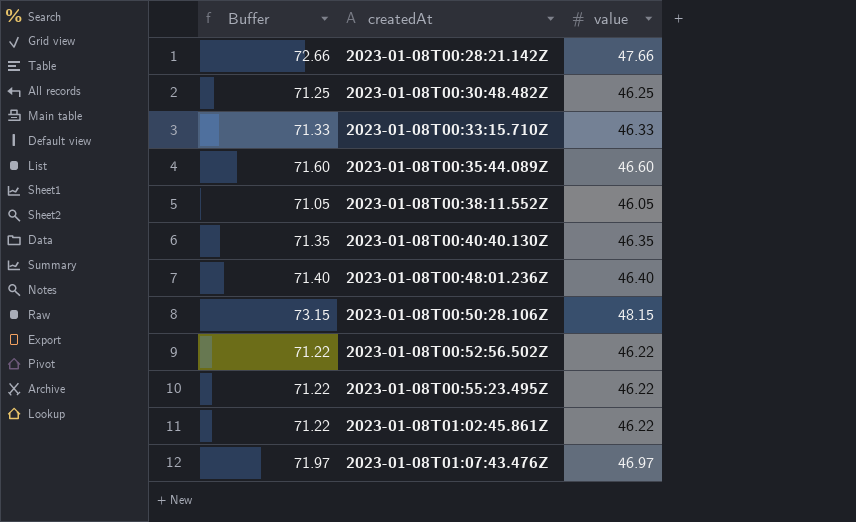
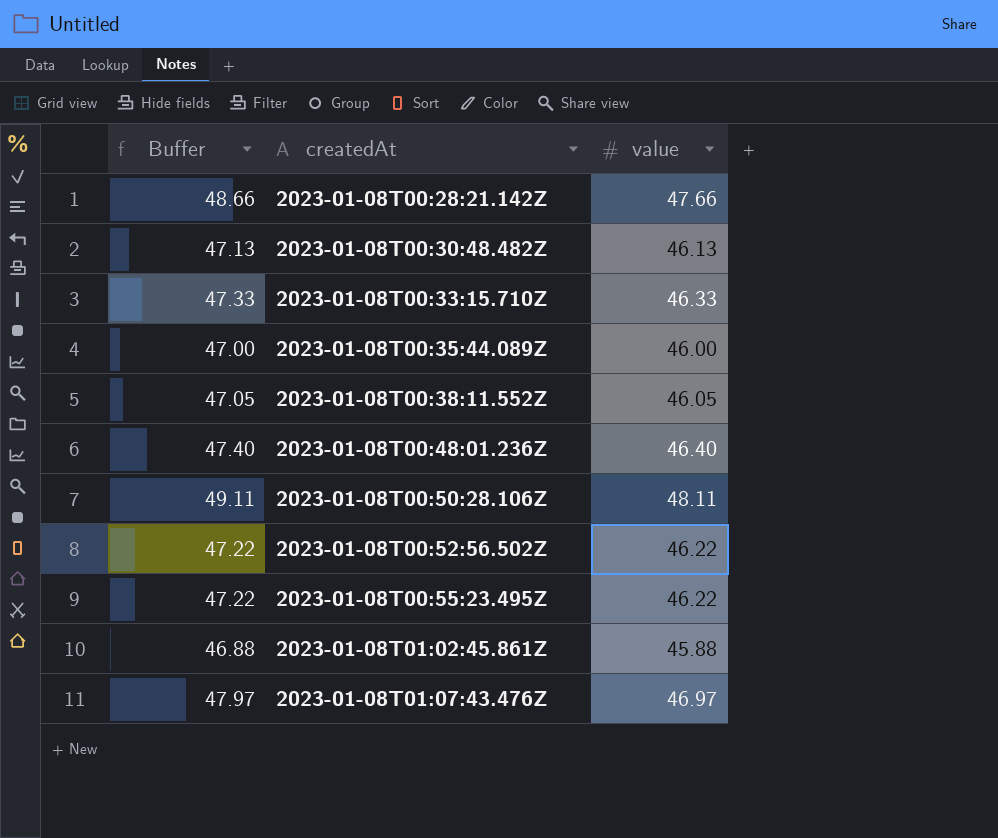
column Buffer | formula: [value] + 25 -> [value] + 1
row 2023-01-08T00:40:40.130Z: 71.35 | 46.35 -> none
2023-01-08T00:30:48.482Z | value: 46.25 -> 46.13
2023-01-08T00:35:44.089Z | value: 46.60 -> 46.00
2023-01-08T00:50:28.106Z | value: 48.15 -> 48.11
2023-01-08T01:02:45.861Z | value: 46.22 -> 45.88

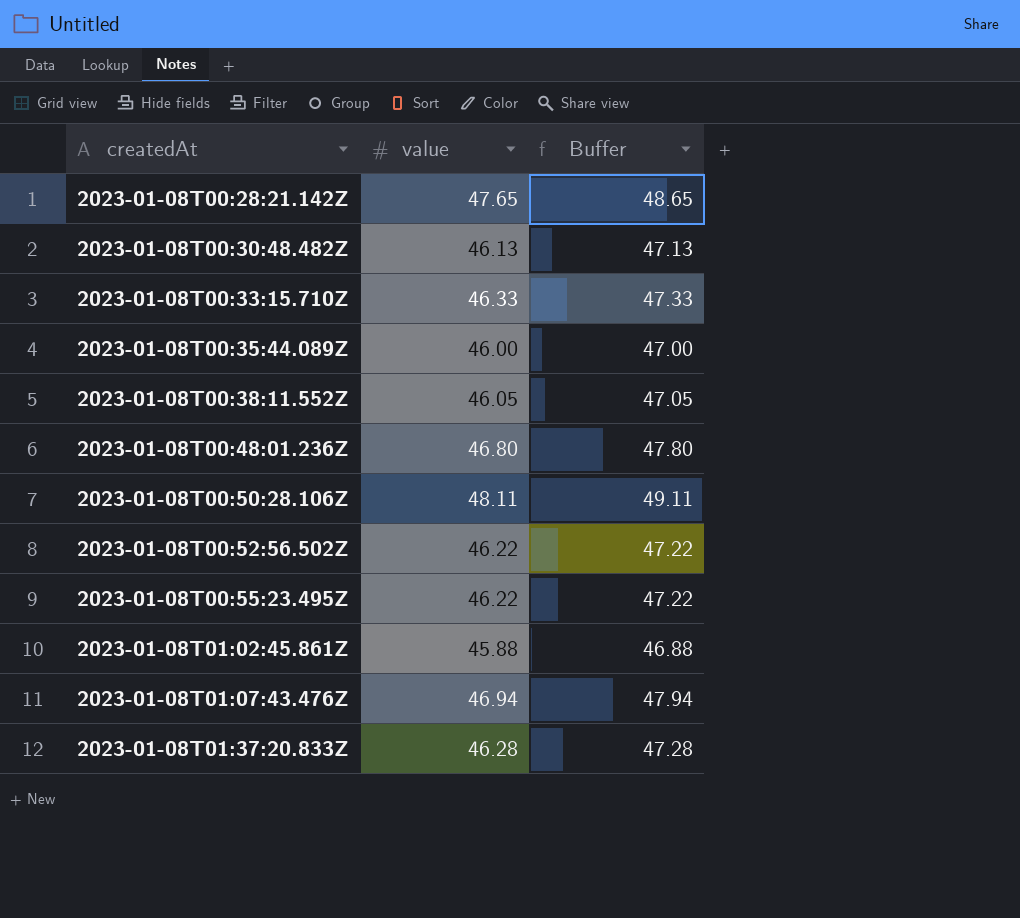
column Buffer | position: 1 -> 3
2023-01-08T00:28:21.142Z | value: 47.66 -> 47.65
2023-01-08T00:28:21.142Z | Buffer: 48.66 -> 48.65
2023-01-08T00:48:01.236Z | value: 46.40 -> 46.80
2023-01-08T00:48:01.236Z | Buffer: 47.40 -> 47.80
2023-01-08T01:07:43.476Z | value: 46.97 -> 46.94
2023-01-08T01:07:43.476Z | Buffer: 47.97 -> 47.94
row 2023-01-08T01:37:20.833Z: none -> 46.28 | 47.28

